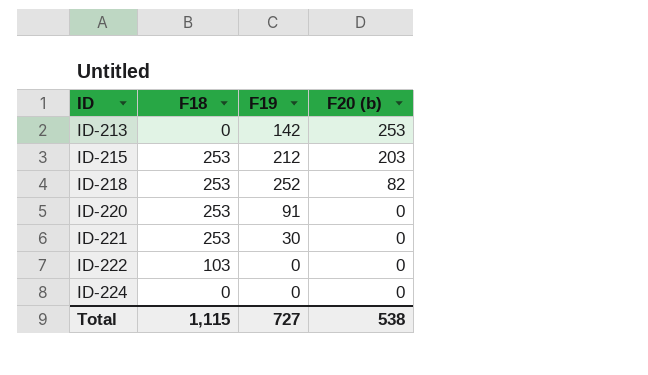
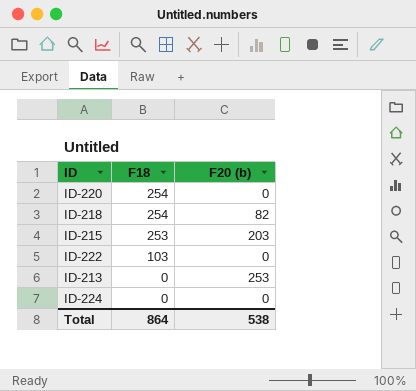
row order: ID ascending -> F18 descending
column F19 | position: 3 -> none
row ID-221: 253 | 30 | 0 -> none
ID-220 | F18: 253 -> 254
ID-218 | F18: 253 -> 254
Total | F18: 1,115 -> 864

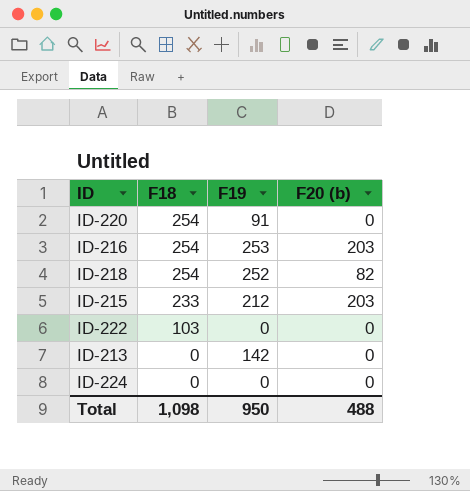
column F19 | position: none -> 3
row ID-216: none -> 254 | 253 | 203
ID-215 | F18: 253 -> 233
ID-213 | F20 (b): 253 -> 0
Total | F18: 864 -> 1,098
Total | F20 (b): 538 -> 488

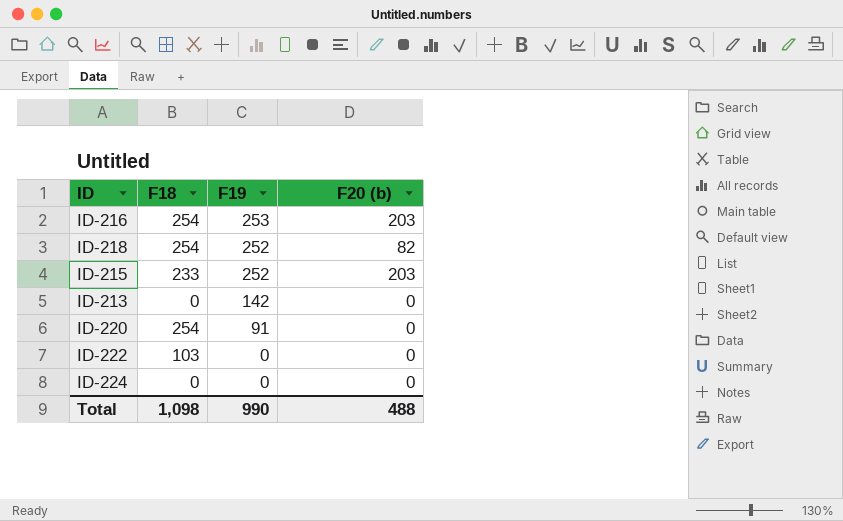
row order: F18 descending -> F19 descending
ID-215 | F19: 212 -> 252
Total | F19: 950 -> 990

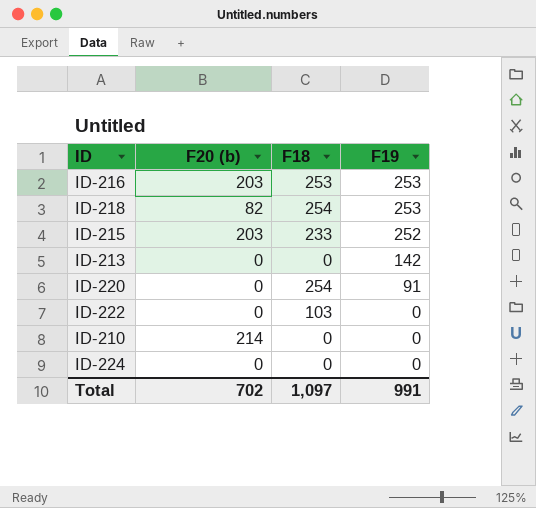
column F20 (b) | position: 4 -> 2
ID-216 | F18: 254 -> 253
ID-218 | F19: 252 -> 253
row ID-210: none -> 214 | 0 | 0
Total | F20 (b): 488 -> 702
Total | F18: 1,098 -> 1,097
Total | F19: 990 -> 991

